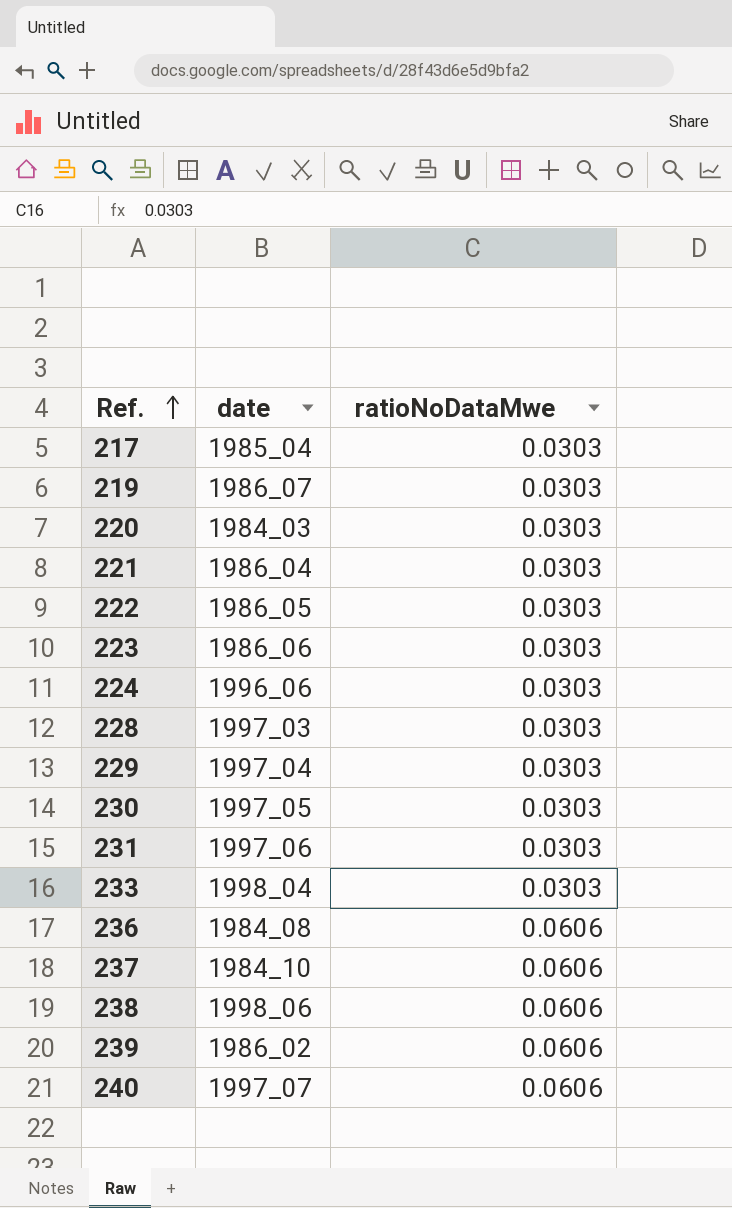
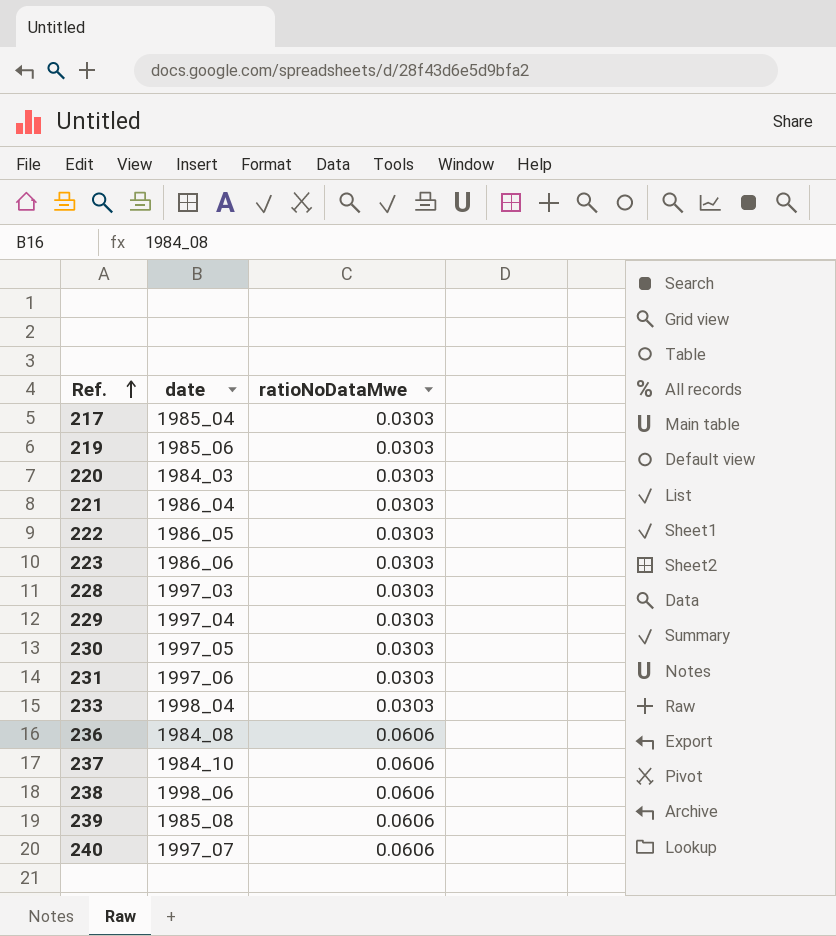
row 224: 1996_06 | 0.0303 -> none
219 | date: 1986_07 -> 1985_06
239 | date: 1986_02 -> 1985_08

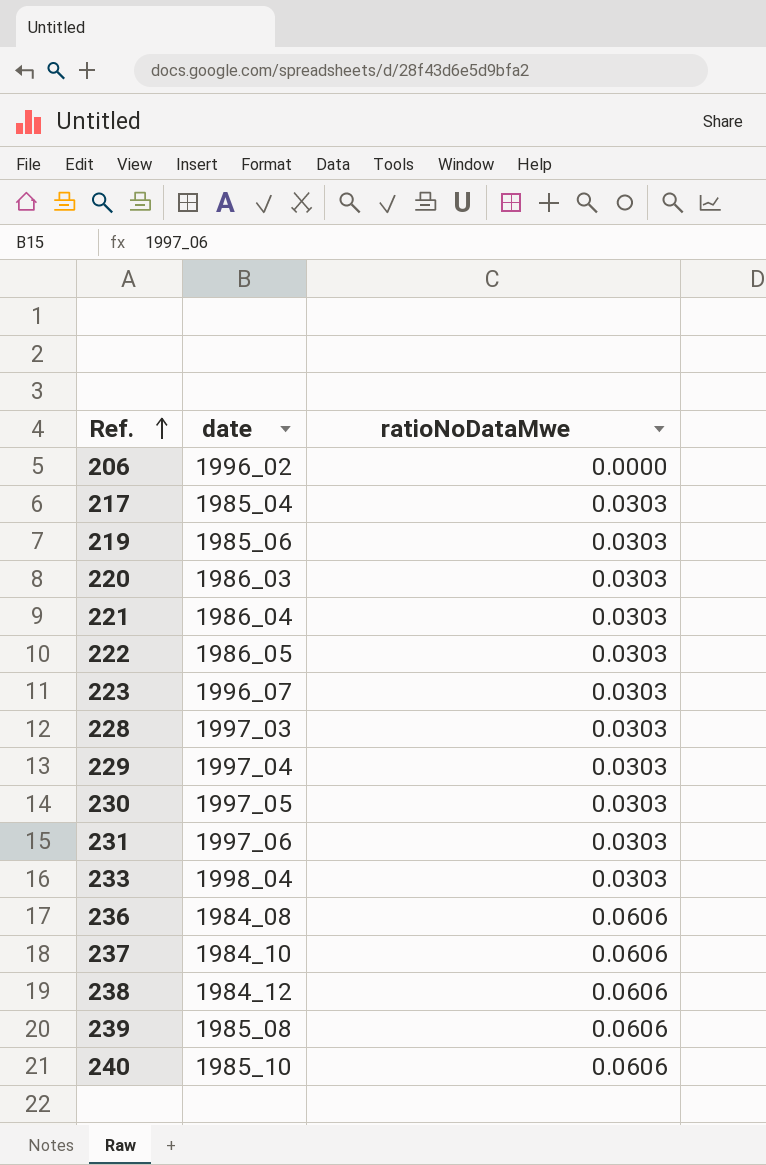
row 206: none -> 1996_02 | 0.0000
220 | date: 1984_03 -> 1986_03
223 | date: 1986_06 -> 1996_07
238 | date: 1998_06 -> 1984_12
240 | date: 1997_07 -> 1985_10

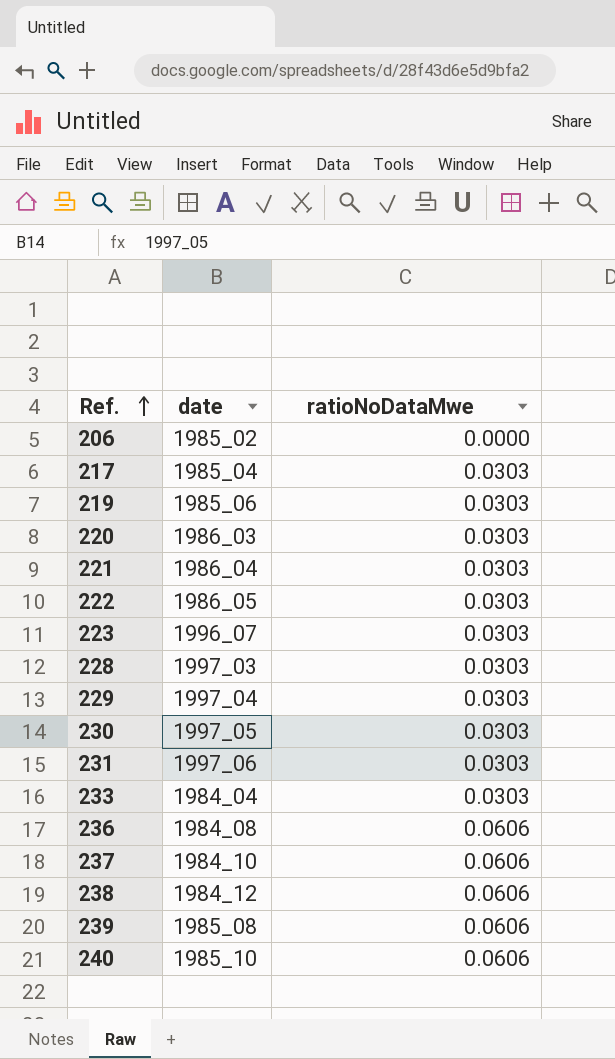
206 | date: 1996_02 -> 1985_02
233 | date: 1998_04 -> 1984_04

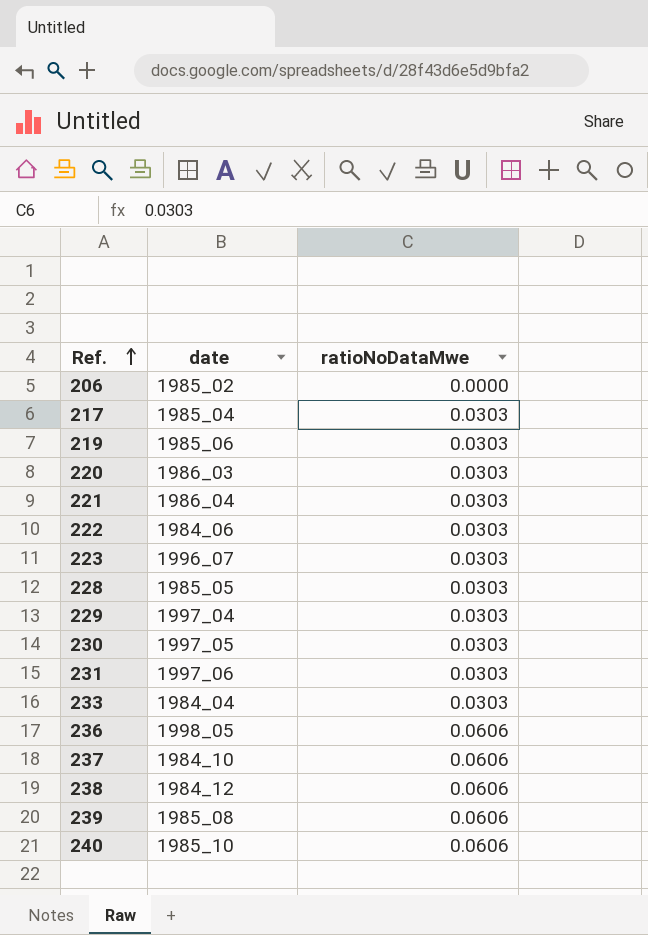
222 | date: 1986_05 -> 1984_06
228 | date: 1997_03 -> 1985_05
236 | date: 1984_08 -> 1998_05

